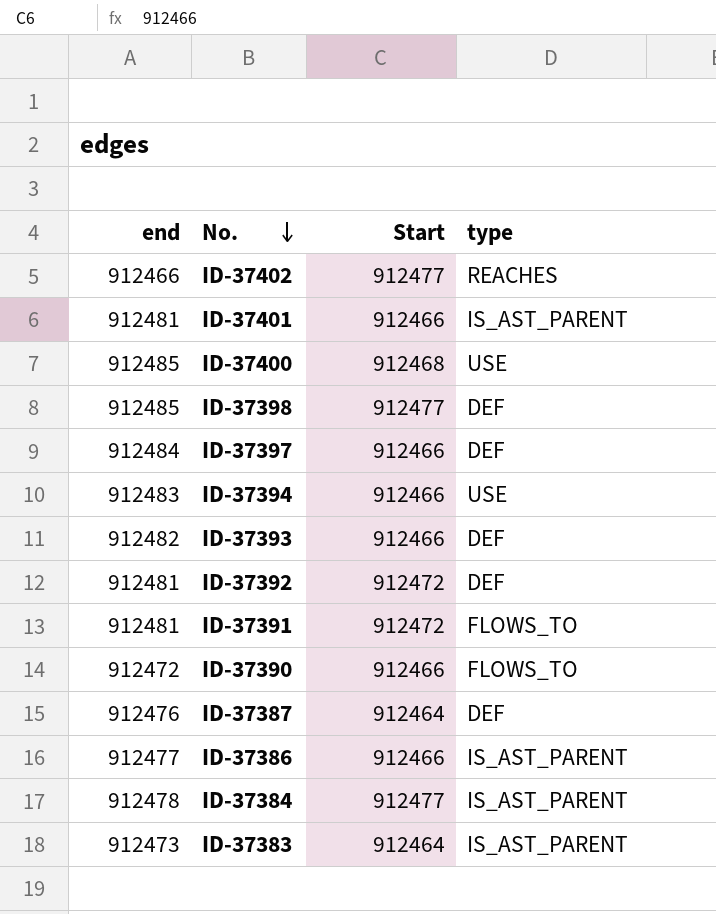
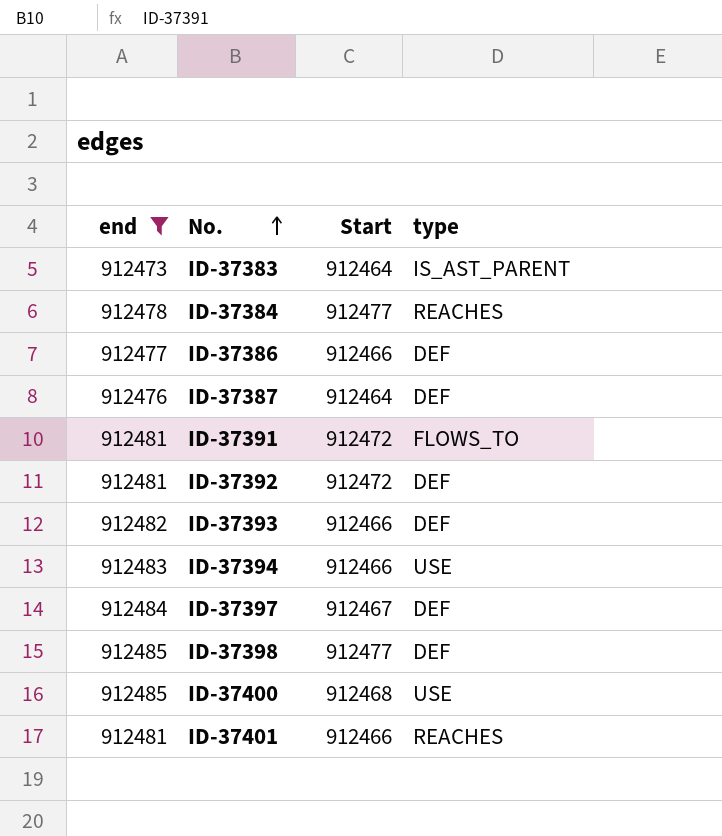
filter: none -> end >= 912473
row order: No. descending -> No. ascending
ID-37384 | type: IS_AST_PARENT -> REACHES
ID-37386 | type: IS_AST_PARENT -> DEF
ID-37397 | Start: 912466 -> 912467
ID-37401 | type: IS_AST_PARENT -> REACHES

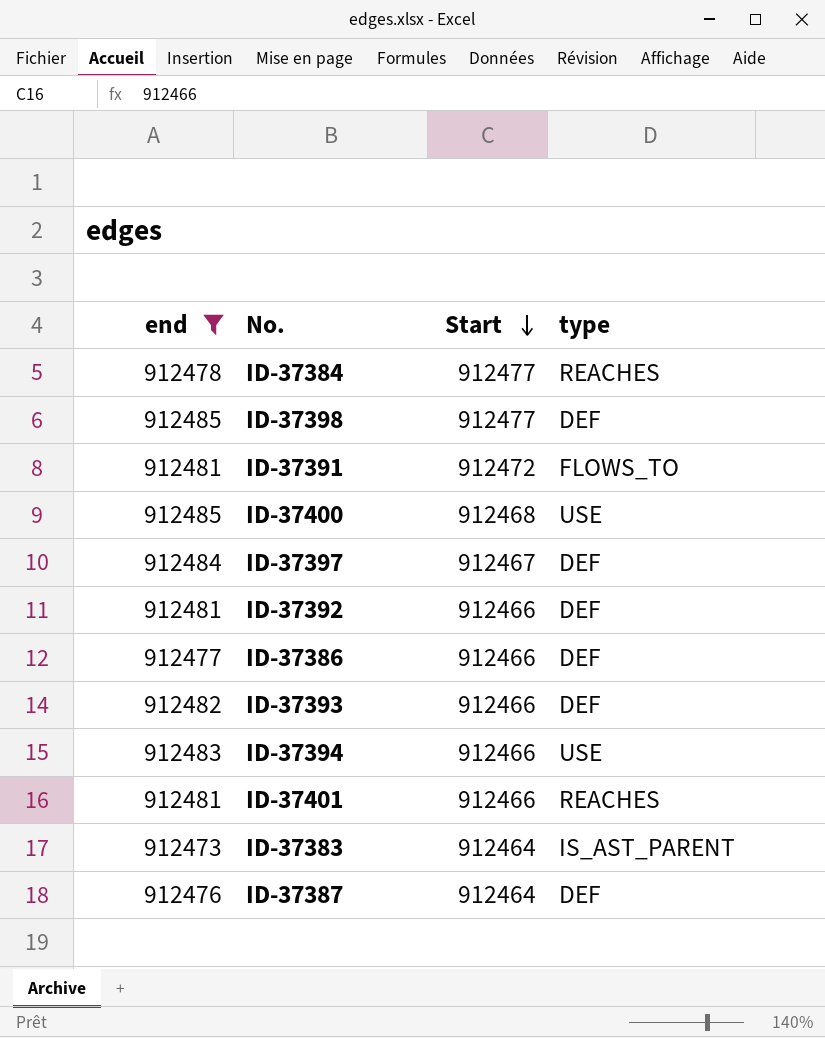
row order: No. ascending -> Start descending
ID-37392 | Start: 912472 -> 912466

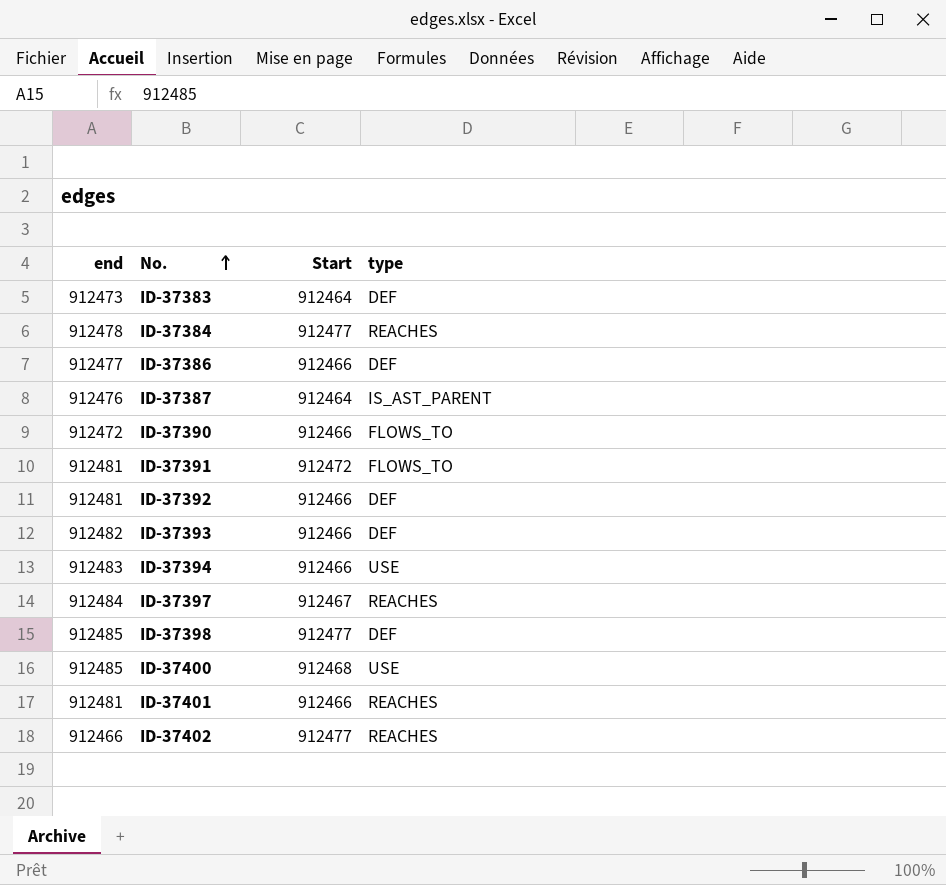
filter: end >= 912473 -> none
row order: Start descending -> No. ascending
ID-37383 | type: IS_AST_PARENT -> DEF
ID-37387 | type: DEF -> IS_AST_PARENT
ID-37397 | type: DEF -> REACHES

